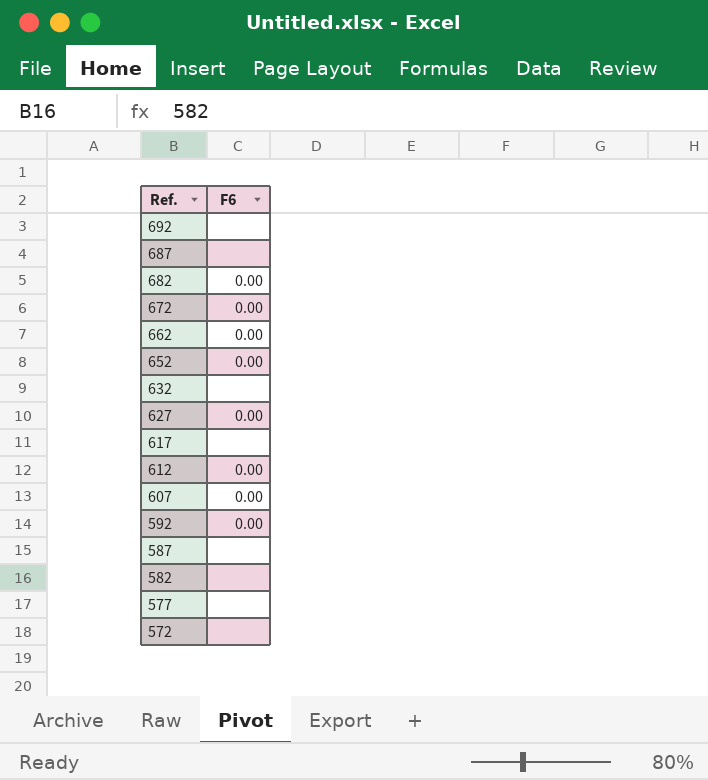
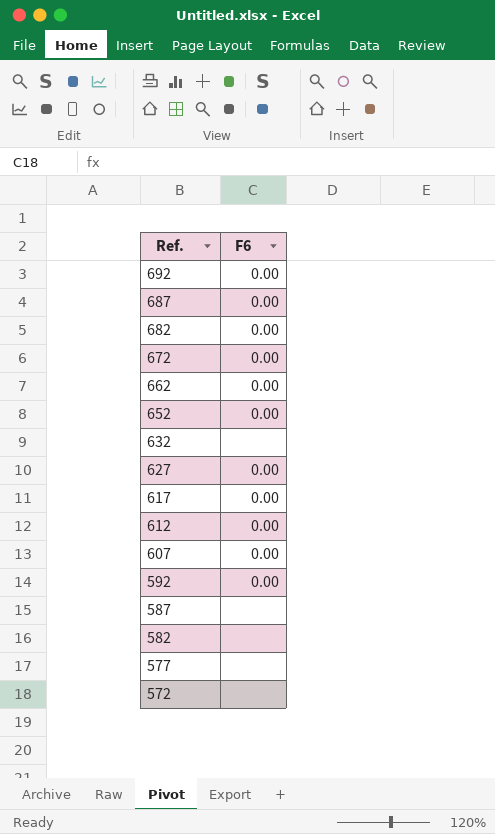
692 | F6: none -> 0.00
687 | F6: none -> 0.00
617 | F6: none -> 0.00

